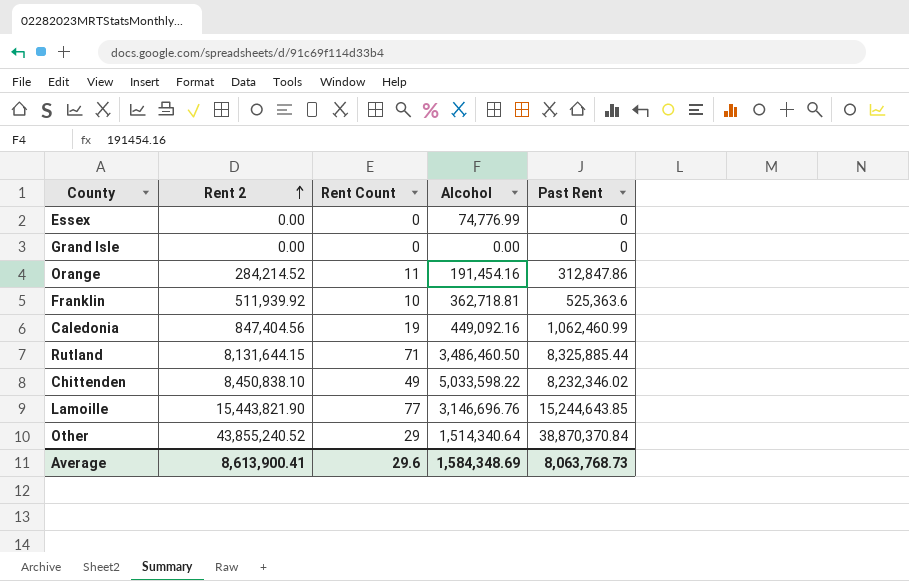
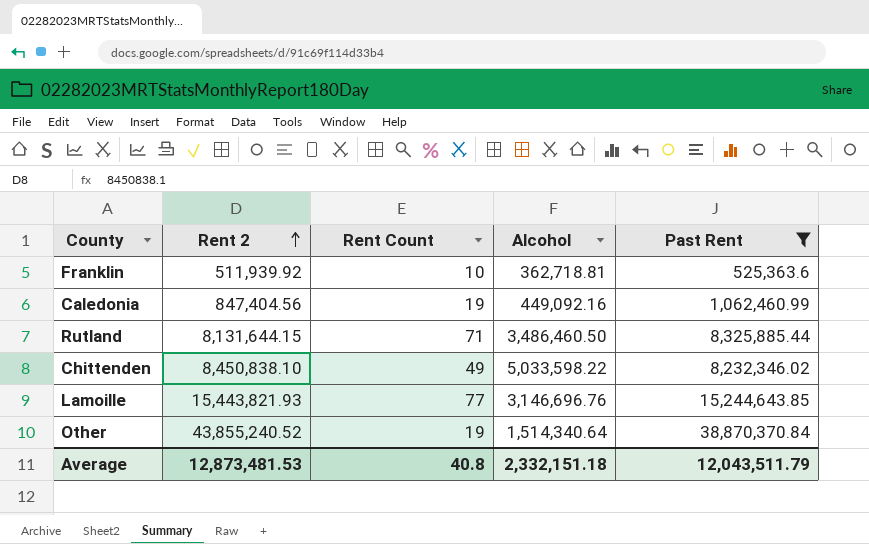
filter: none -> Past Rent >= 525,363.6
Lamoille | Rent 2: 15,443,821.90 -> 15,443,821.93
Other | Rent Count: 29 -> 19
Average | Rent 2: 8,613,900.41 -> 12,873,481.53
Average | Rent Count: 29.6 -> 40.8
Average | Alcohol: 1,584,348.69 -> 2,332,151.18
Average | Past Rent: 8,063,768.73 -> 12,043,511.79

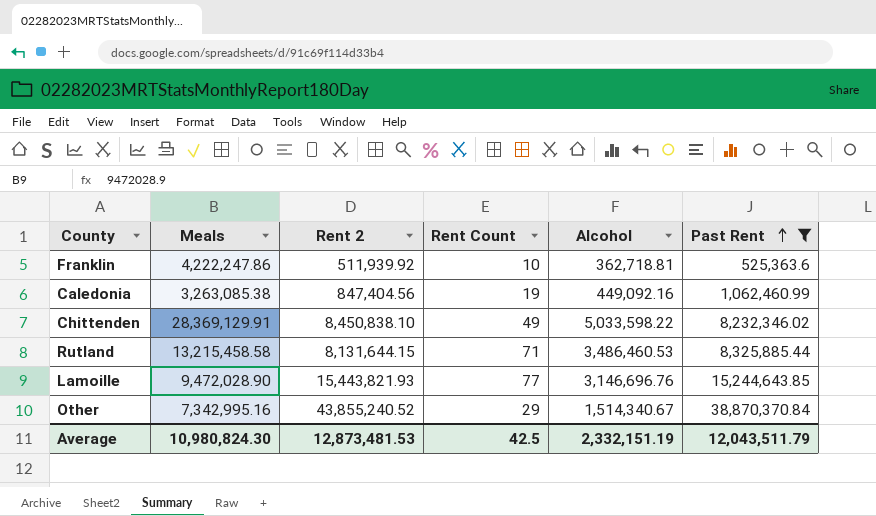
row order: Rent 2 ascending -> Past Rent ascending
column Meals | position: none -> 2
Rutland | Alcohol: 3,486,460.50 -> 3,486,460.53
Other | Rent Count: 19 -> 29
Other | Alcohol: 1,514,340.64 -> 1,514,340.67
Average | Rent Count: 40.8 -> 42.5
Average | Alcohol: 2,332,151.18 -> 2,332,151.19

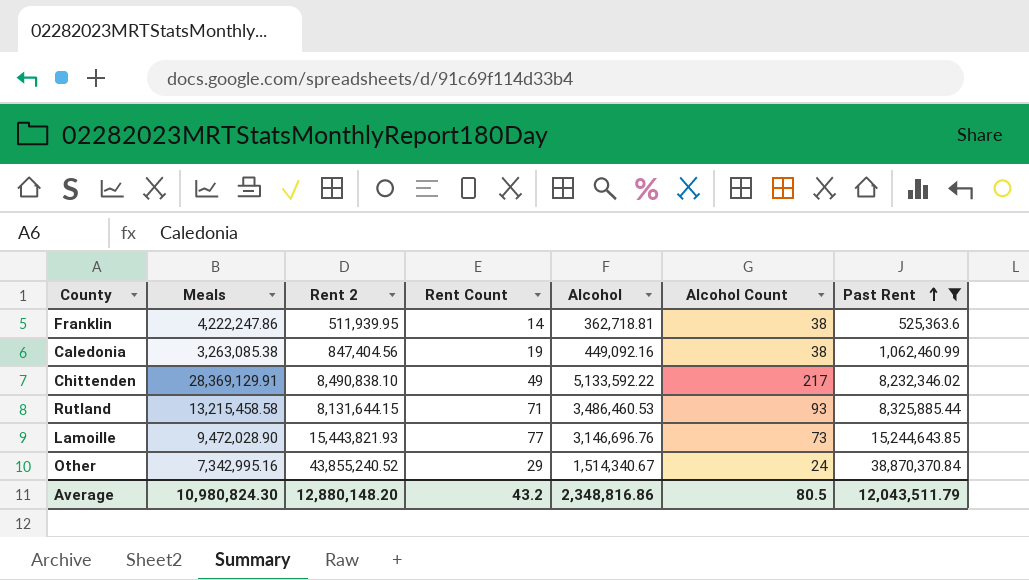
column Alcohol Count | position: none -> 6
Franklin | Rent 2: 511,939.92 -> 511,939.95
Franklin | Rent Count: 10 -> 14
Chittenden | Rent 2: 8,450,838.10 -> 8,490,838.10
Chittenden | Alcohol: 5,033,598.22 -> 5,133,592.22
Average | Rent 2: 12,873,481.53 -> 12,880,148.20
Average | Rent Count: 42.5 -> 43.2
Average | Alcohol: 2,332,151.19 -> 2,348,816.86

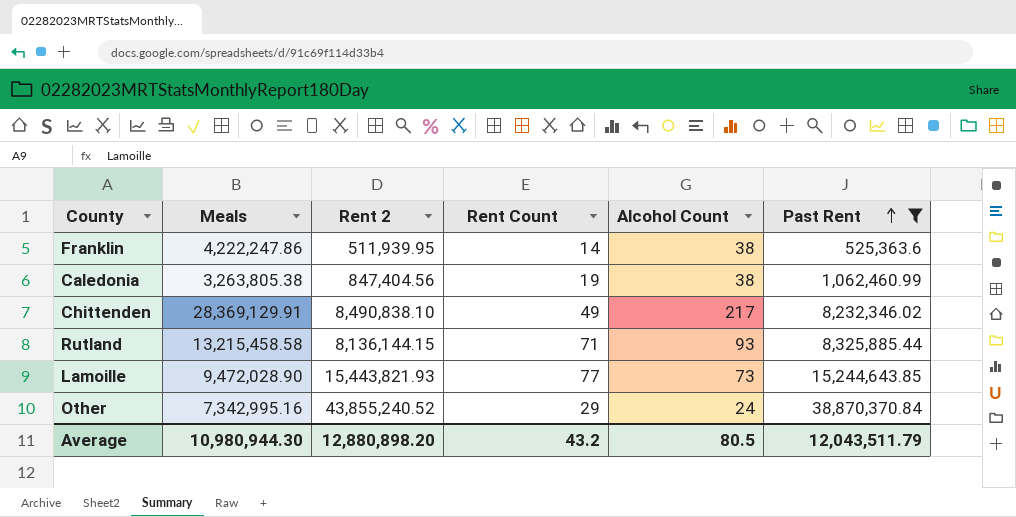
column Alcohol | position: 5 -> none
Caledonia | Meals: 3,263,085.38 -> 3,263,805.38
Rutland | Rent 2: 8,131,644.15 -> 8,136,144.15
Average | Meals: 10,980,824.30 -> 10,980,944.30
Average | Rent 2: 12,880,148.20 -> 12,880,898.20

